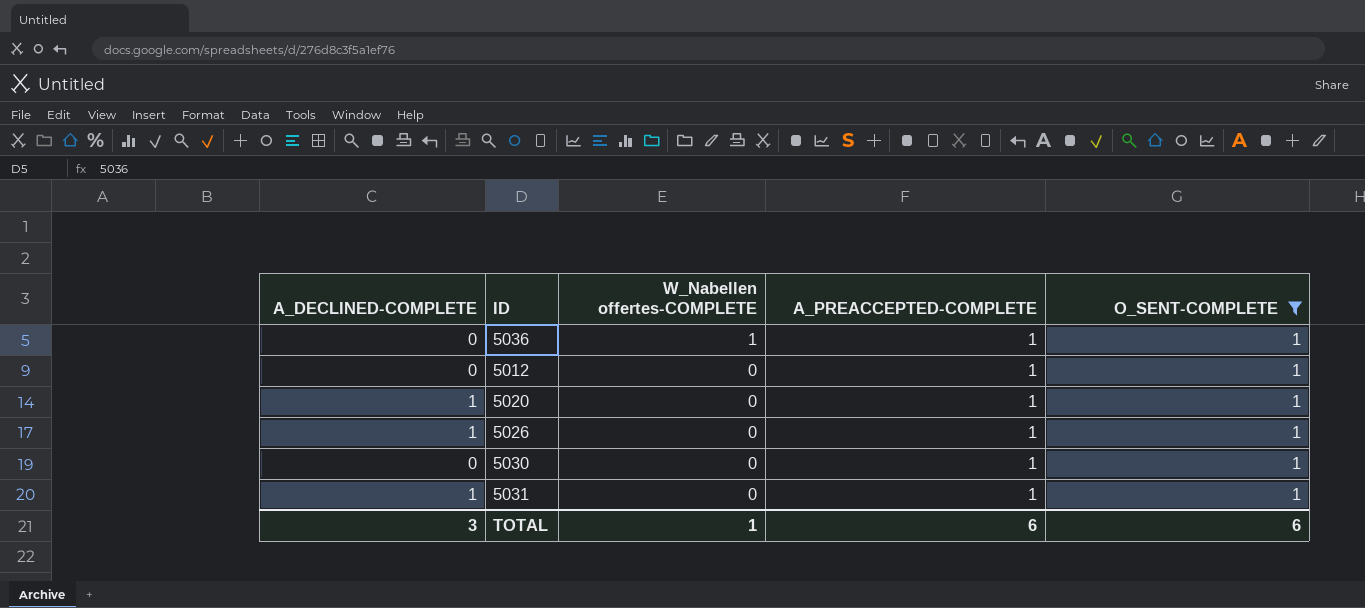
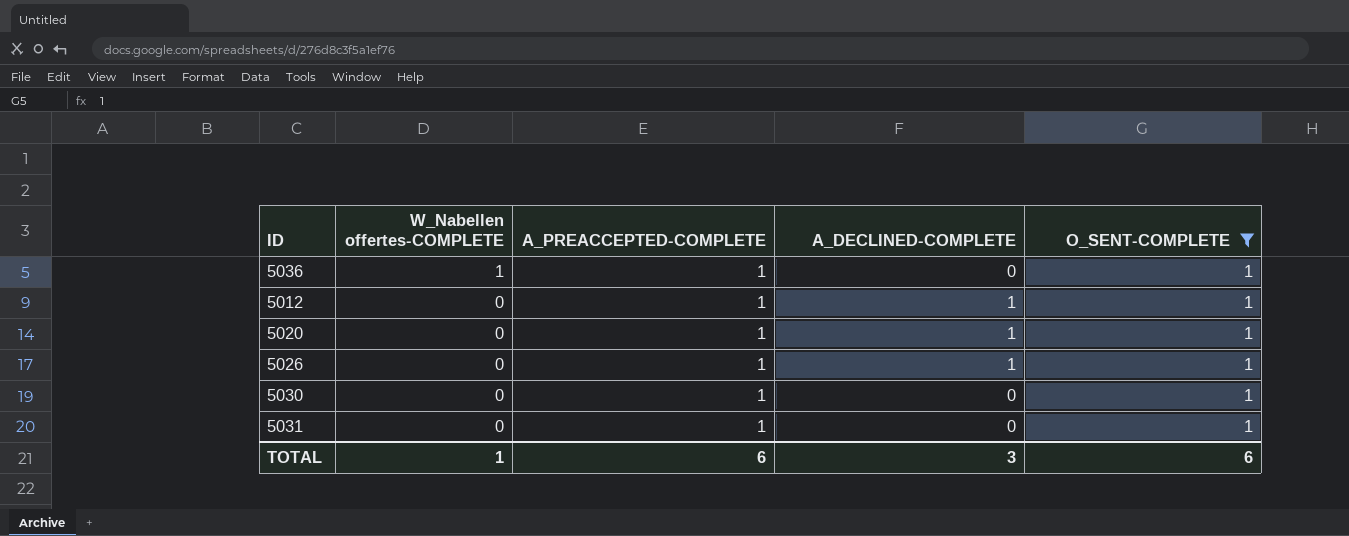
column A_DECLINED-COMPLETE | position: 1 -> 4
5012 | A_DECLINED-COMPLETE: 0 -> 1
5031 | A_DECLINED-COMPLETE: 1 -> 0

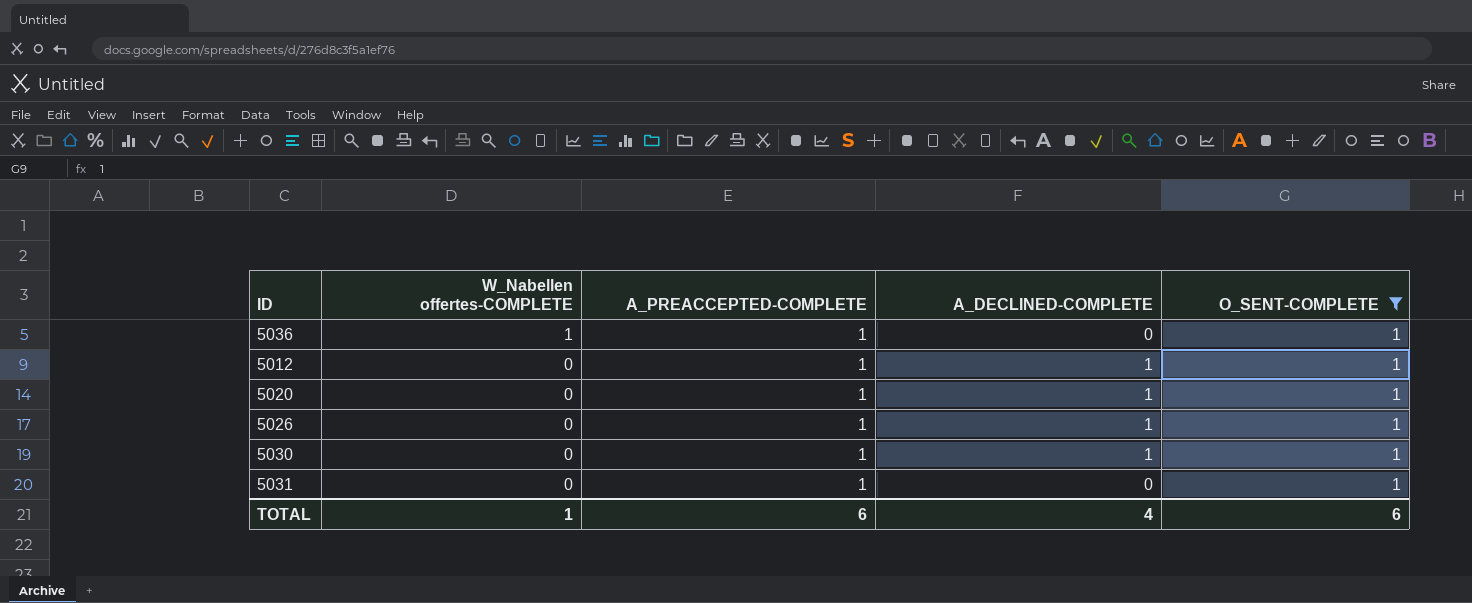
5030 | A_DECLINED-COMPLETE: 0 -> 1
TOTAL | A_DECLINED-COMPLETE: 3 -> 4

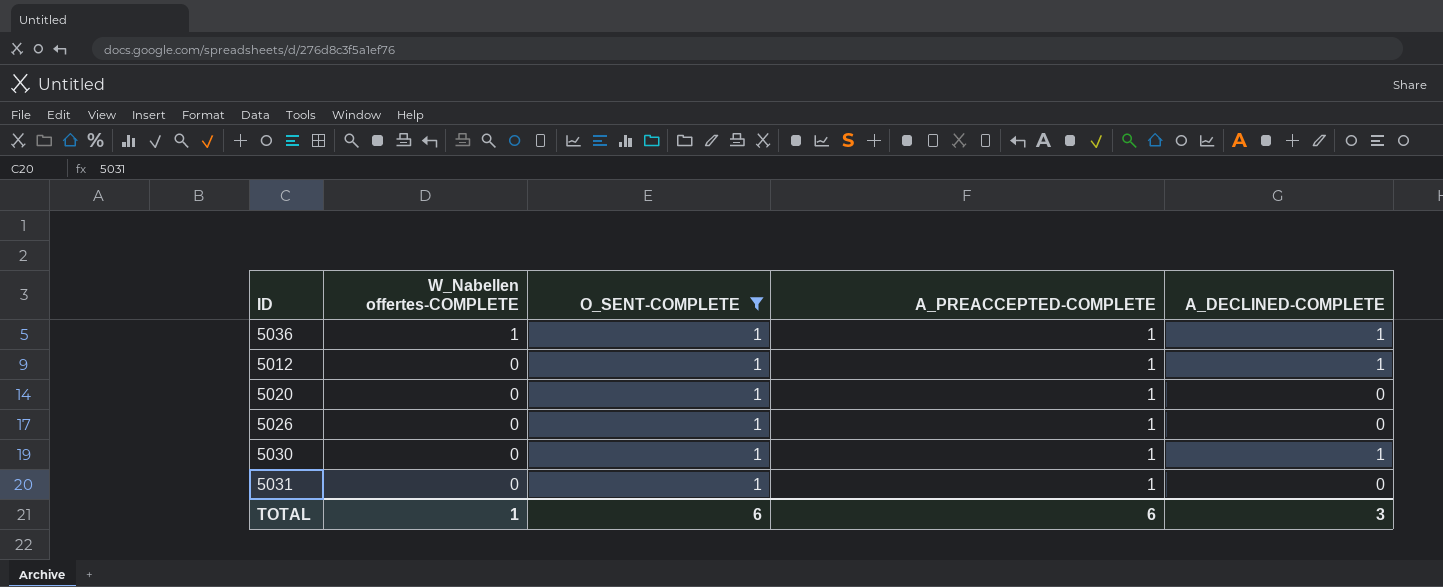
column O_SENT-COMPLETE | position: 5 -> 3
5036 | A_DECLINED-COMPLETE: 0 -> 1
5020 | A_DECLINED-COMPLETE: 1 -> 0
5026 | A_DECLINED-COMPLETE: 1 -> 0
TOTAL | A_DECLINED-COMPLETE: 4 -> 3

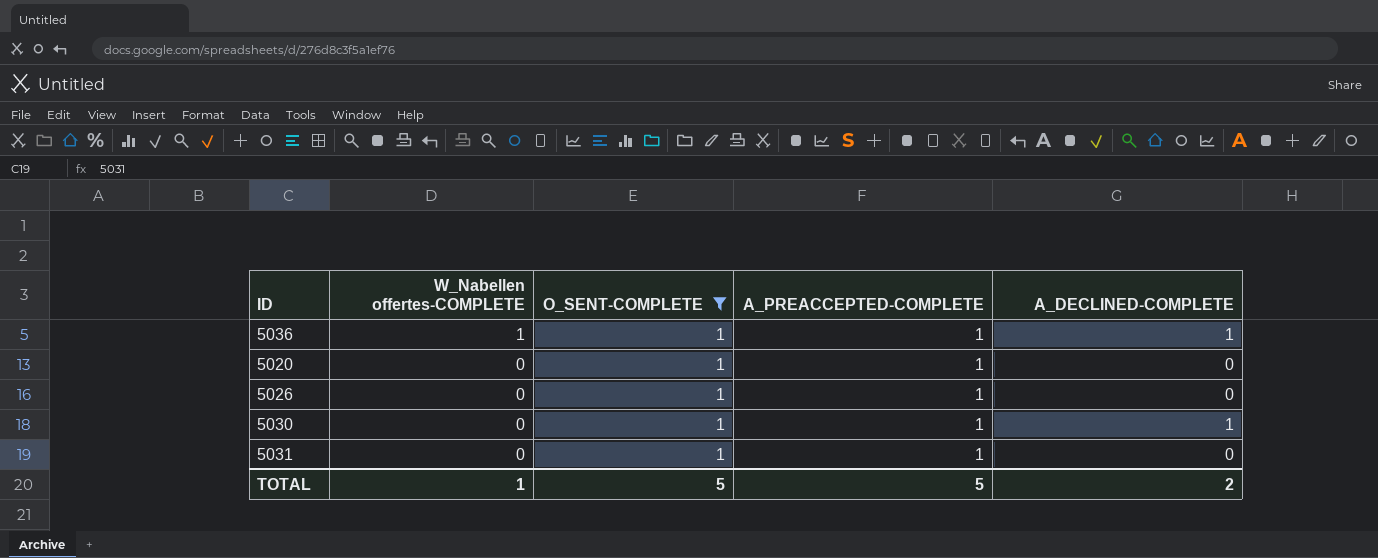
row 5012: 0 | 1 | 1 | 1 -> none
TOTAL | O_SENT-COMPLETE: 6 -> 5
TOTAL | A_PREACCEPTED-COMPLETE: 6 -> 5
TOTAL | A_DECLINED-COMPLETE: 3 -> 2

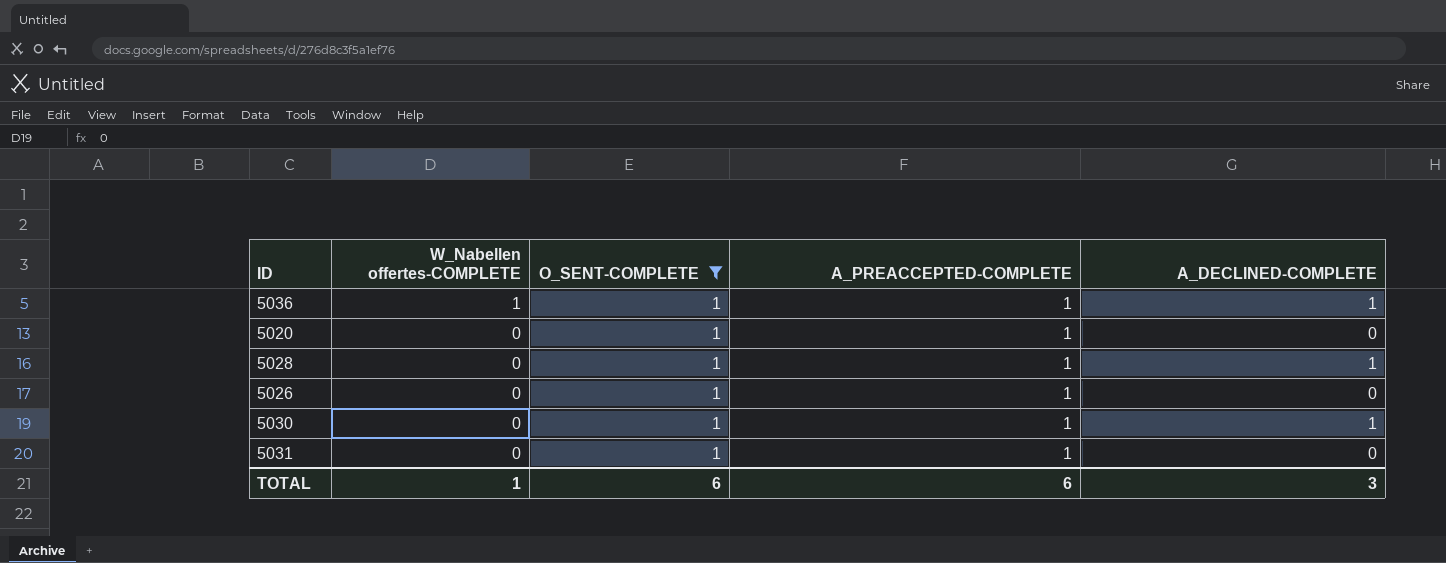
row 5028: none -> 0 | 1 | 1 | 1
TOTAL | O_SENT-COMPLETE: 5 -> 6
TOTAL | A_PREACCEPTED-COMPLETE: 5 -> 6
TOTAL | A_DECLINED-COMPLETE: 2 -> 3

